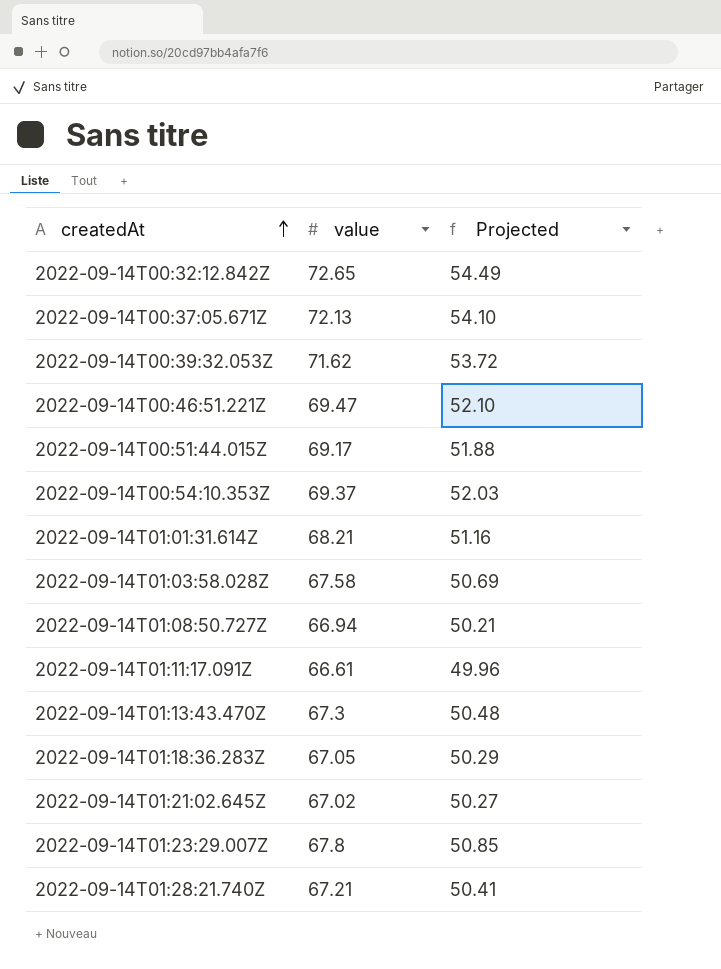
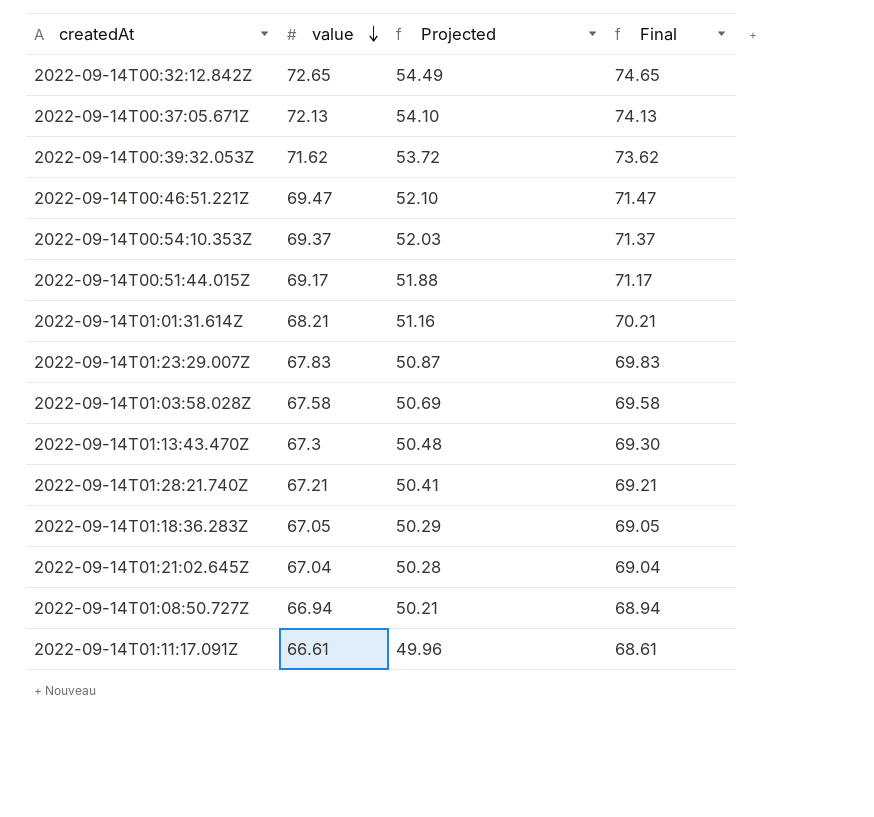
row order: createdAt ascending -> value descending
column Final | formula: none -> [value] + 2
2022-09-14T01:23:29.007Z | value: 67.8 -> 67.83
2022-09-14T01:23:29.007Z | Projected: 50.85 -> 50.87
2022-09-14T01:21:02.645Z | value: 67.02 -> 67.04
2022-09-14T01:21:02.645Z | Projected: 50.27 -> 50.28

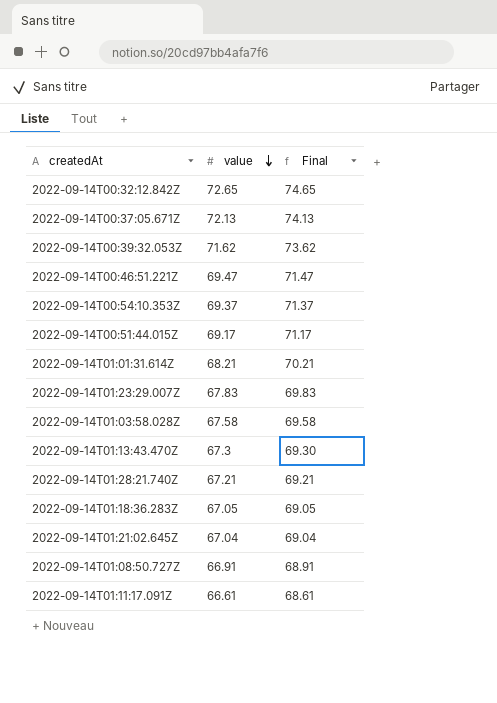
column Projected | formula: [value] * 0.75 -> none
2022-09-14T01:08:50.727Z | value: 66.94 -> 66.91
2022-09-14T01:08:50.727Z | Final: 68.94 -> 68.91

